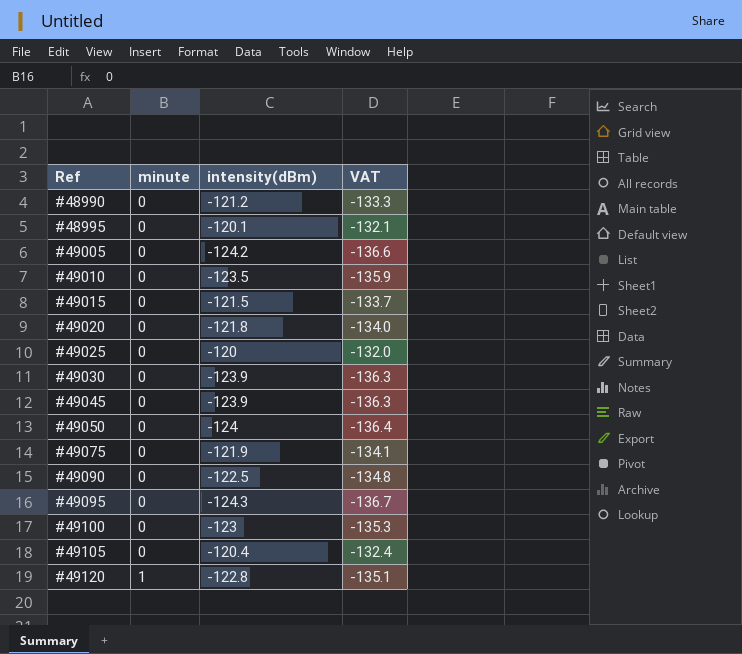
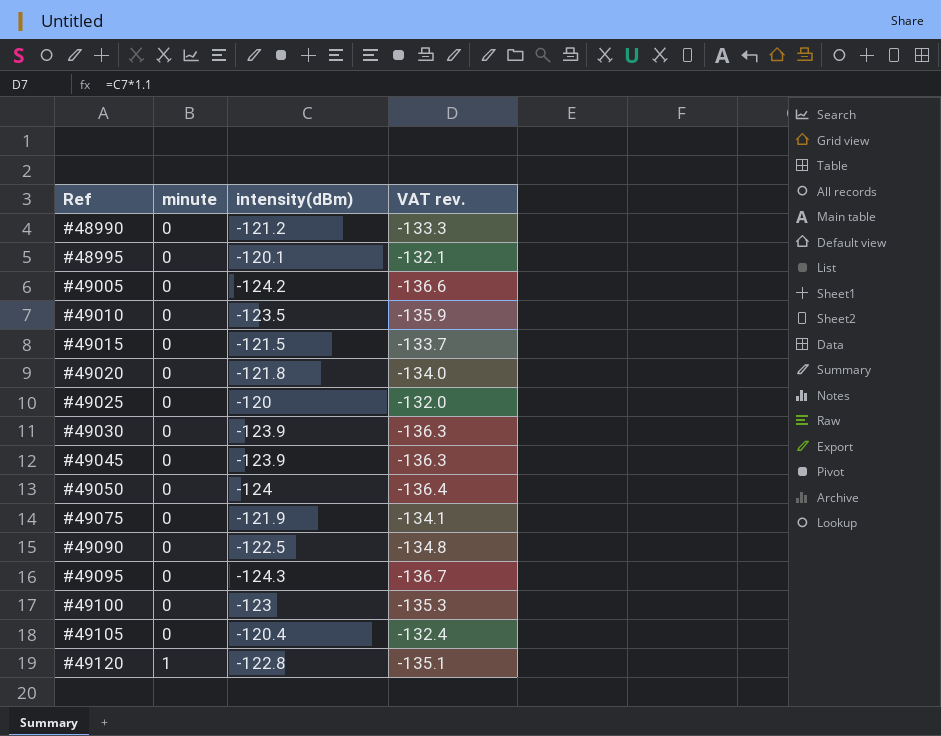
column name: VAT -> VAT rev.

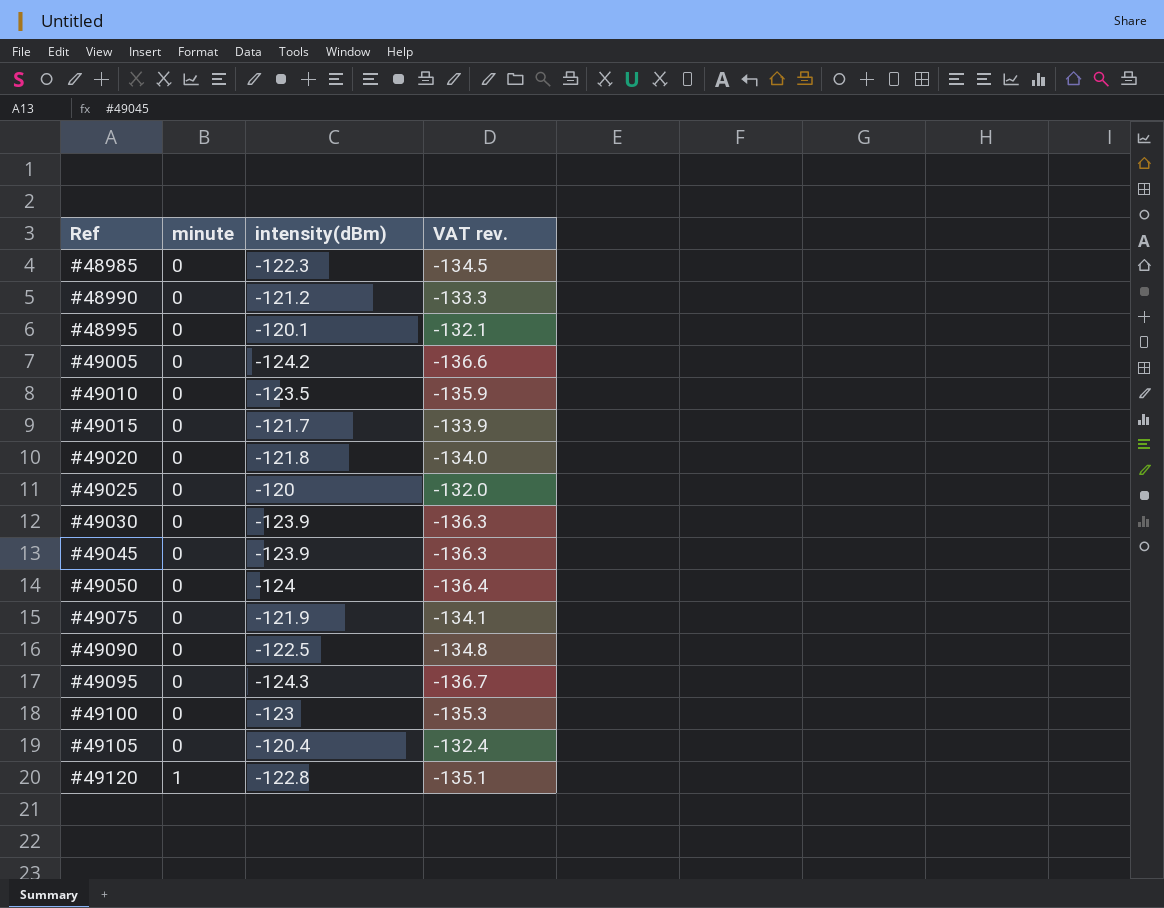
row #48985: none -> 0 | -122.3 | -134.5
#49015 | intensity(dBm): -121.5 -> -121.7
#49015 | VAT rev.: -133.7 -> -133.9

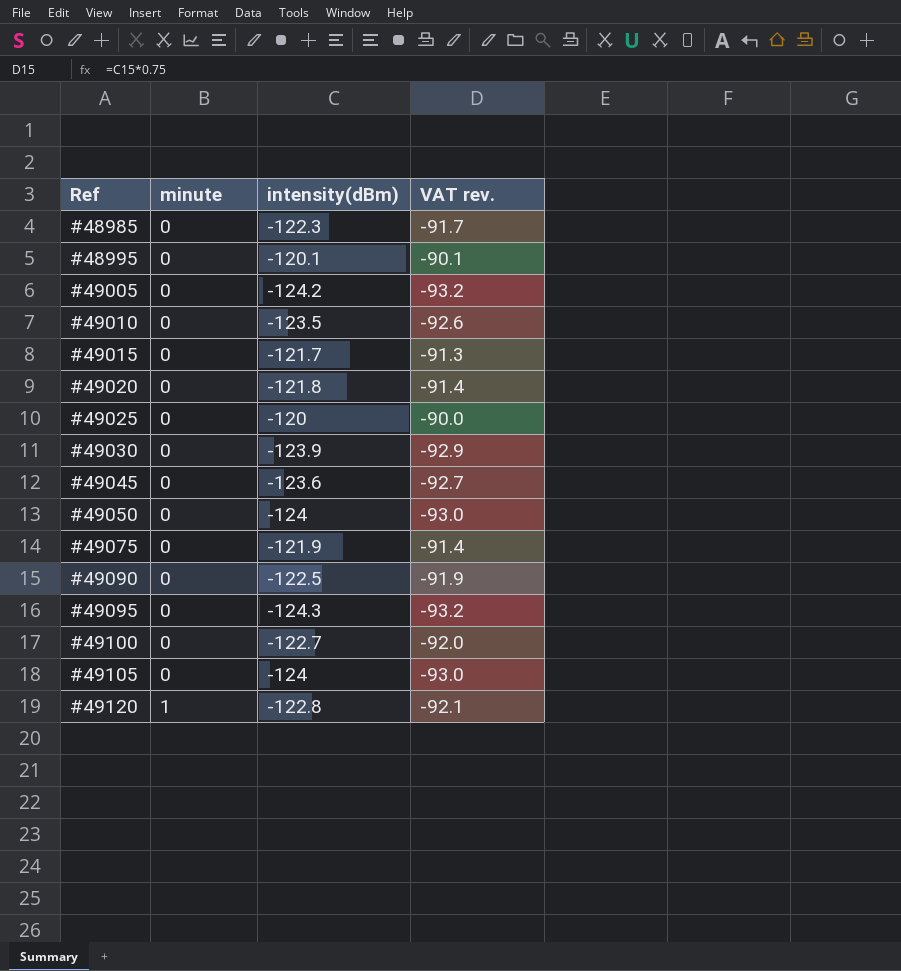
column VAT rev. | formula: [intensity(dBm)] * 1.1 -> [intensity(dBm)] * 0.75
row #48990: 0 | -121.2 | -133.3 -> none
#49045 | intensity(dBm): -123.9 -> -123.6
#49100 | intensity(dBm): -123 -> -122.7
#49105 | intensity(dBm): -120.4 -> -124

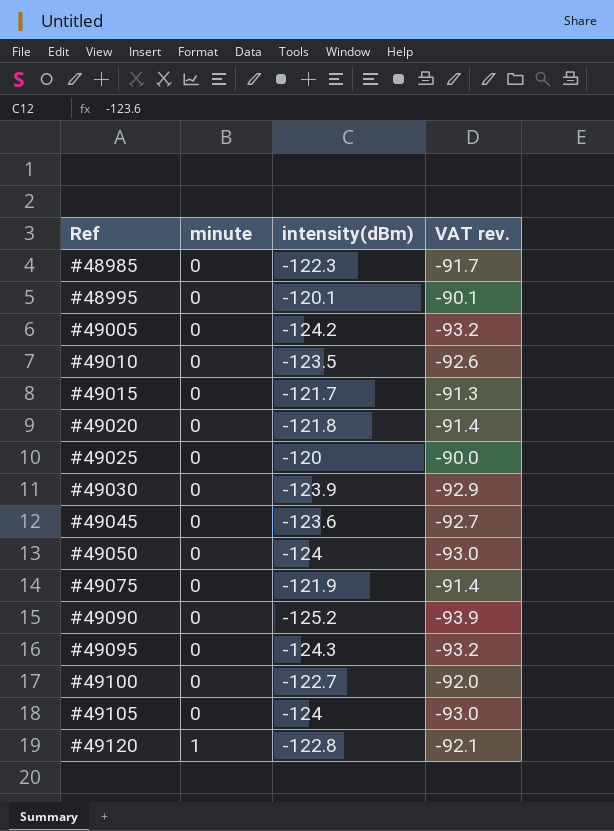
#49090 | intensity(dBm): -122.5 -> -125.2
#49090 | VAT rev.: -91.9 -> -93.9

